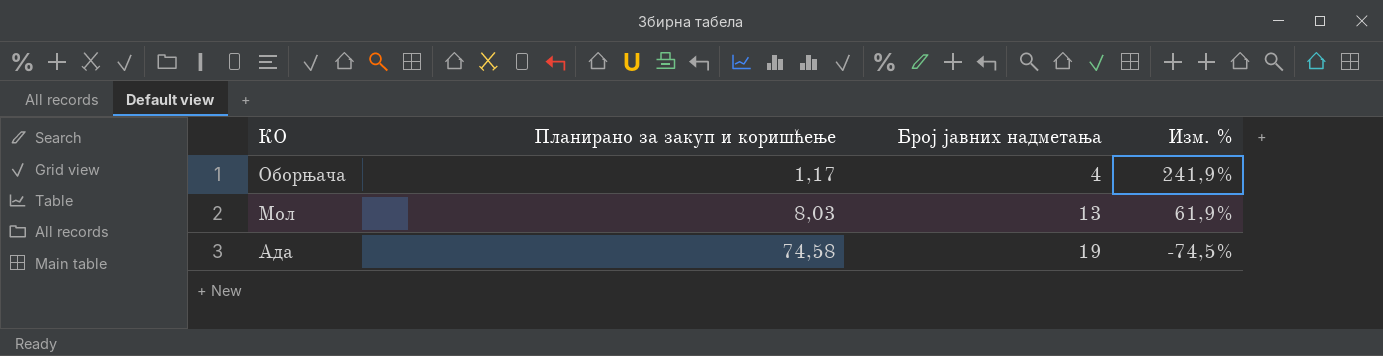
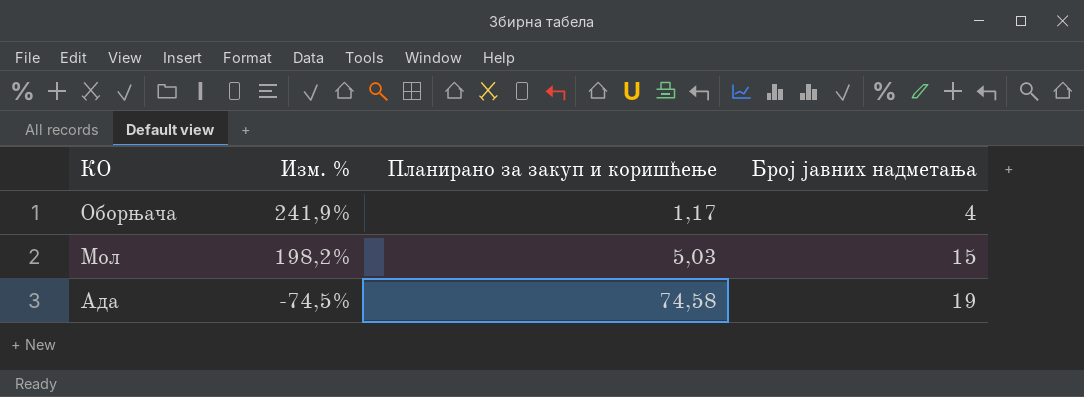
column Изм. % | position: 4 -> 2
Мол | Изм. %: 61,9% -> 198,2%
Мол | Планирано за закуп и коришћење: 8,03 -> 5,03
Мол | Број јавних надметања: 13 -> 15

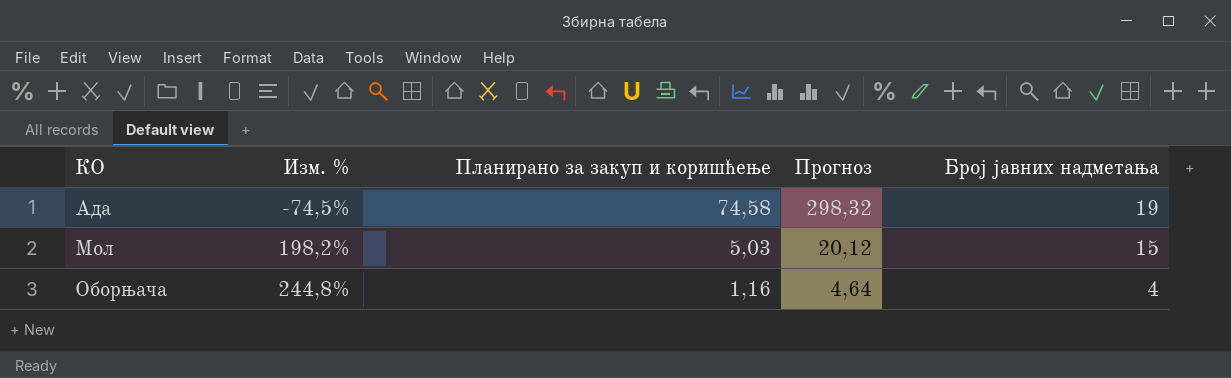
row order: КО descending -> КО ascending
column Прогноз | formula: none -> [Планирано за закуп и коришћење] * 4
Оборњача | Изм. %: 241,9% -> 244,8%
Оборњача | Планирано за закуп и коришћење: 1,17 -> 1,16

